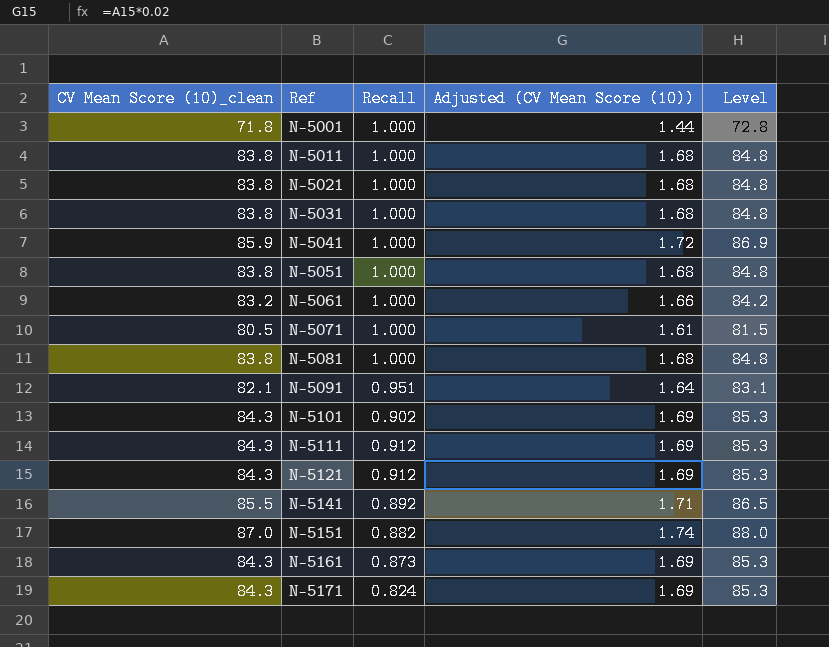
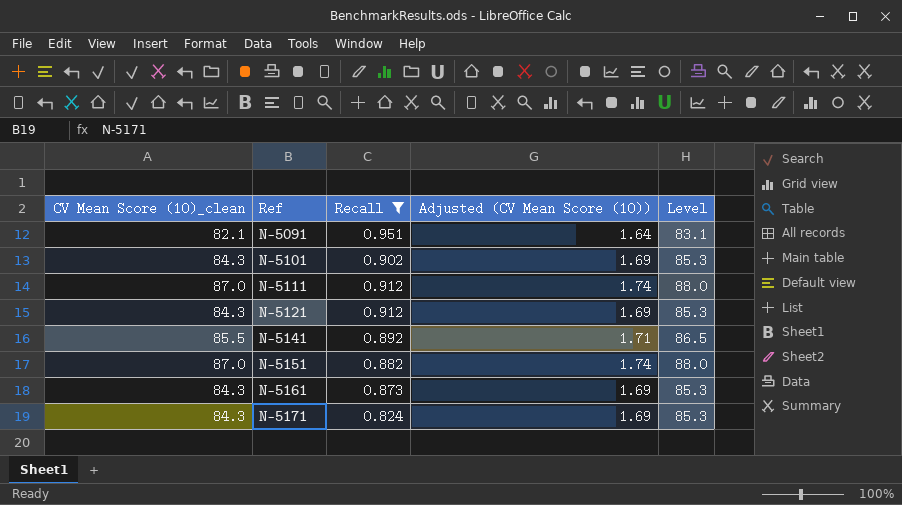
filter: none -> Recall != 1.000
N-5111 | CV Mean Score (10)_clean: 84.3 -> 87.0
N-5111 | Adjusted (CV Mean Score (10)): 1.69 -> 1.74
N-5111 | Level: 85.3 -> 88.0

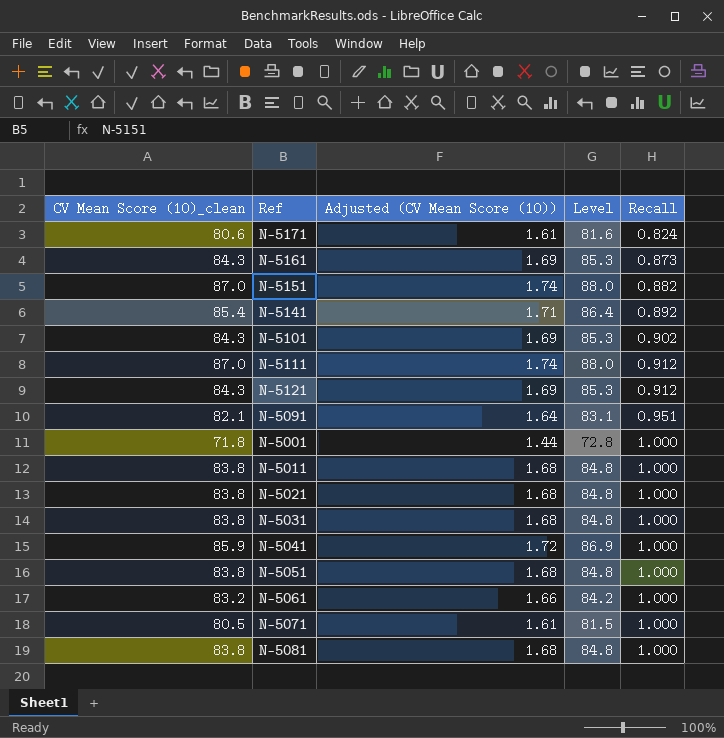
filter: Recall != 1.000 -> none
row order: Ref ascending -> Recall ascending
column Recall | position: 3 -> 5
N-5171 | CV Mean Score (10)_clean: 84.3 -> 80.6
N-5171 | Adjusted (CV Mean Score (10)): 1.69 -> 1.61
N-5171 | Level: 85.3 -> 81.6
N-5141 | CV Mean Score (10)_clean: 85.5 -> 85.4
N-5141 | Level: 86.5 -> 86.4

